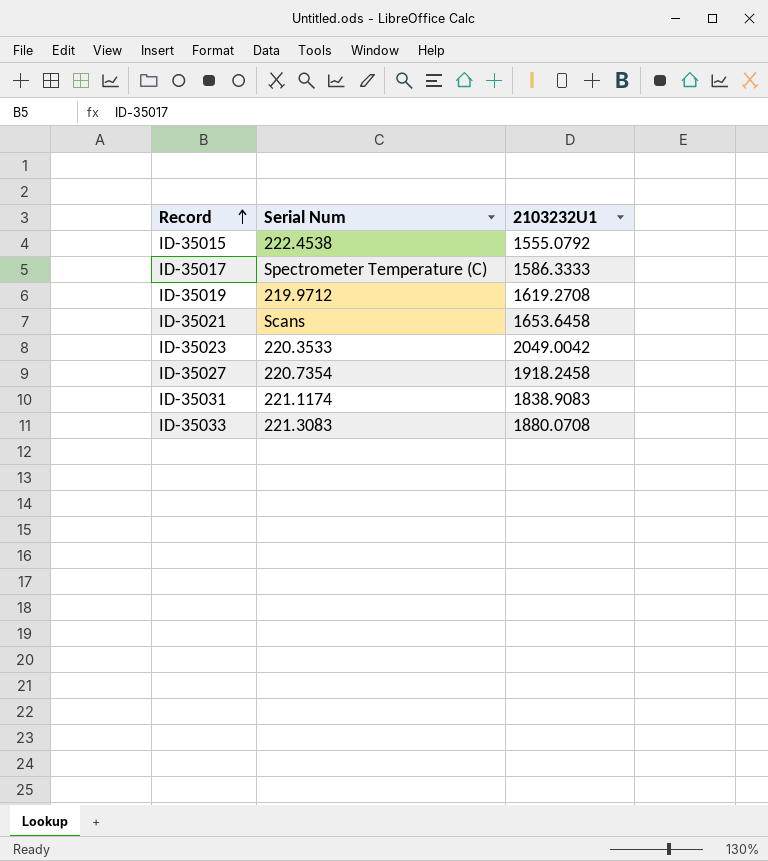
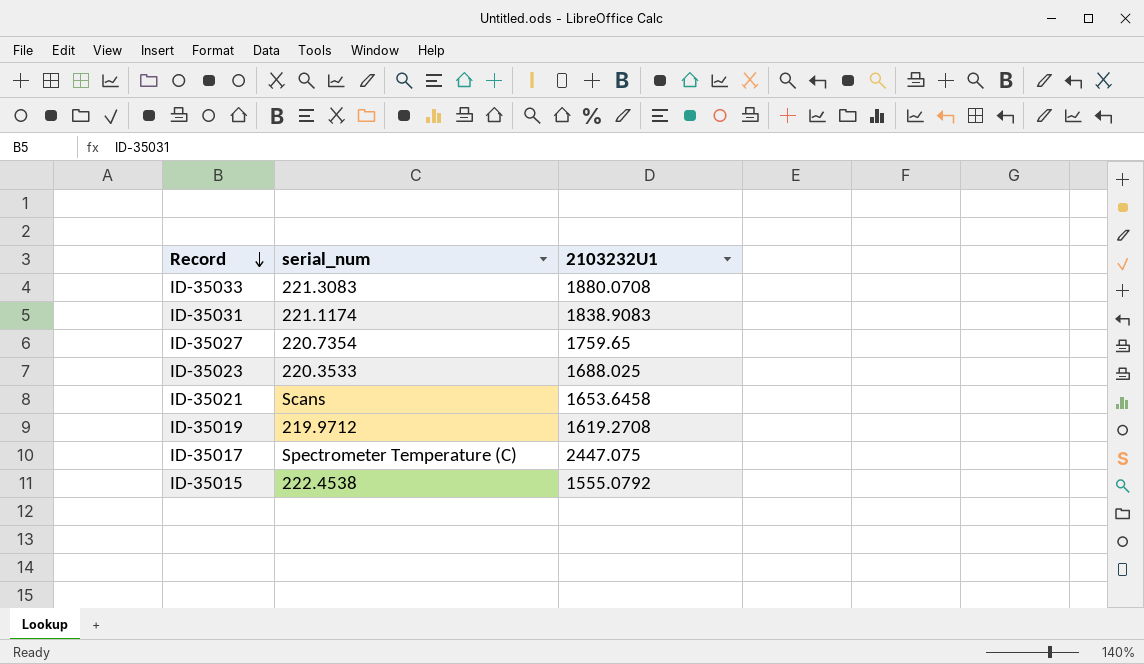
row order: Record ascending -> Record descending
column name: Serial Num -> serial_num
ID-35027 | 2103232U1: 1918.2458 -> 1759.65
ID-35023 | 2103232U1: 2049.0042 -> 1688.025
ID-35017 | 2103232U1: 1586.3333 -> 2447.075

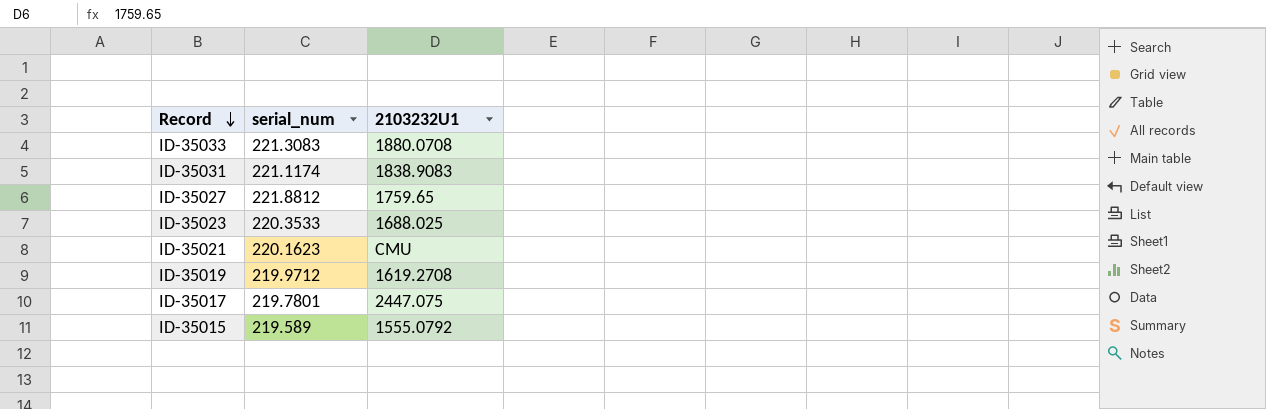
ID-35027 | serial_num: 220.7354 -> 221.8812
ID-35021 | serial_num: Scans -> 220.1623
ID-35021 | 2103232U1: 1653.6458 -> CMU
ID-35017 | serial_num: Spectrometer Temperature (C) -> 219.7801
ID-35015 | serial_num: 222.4538 -> 219.589

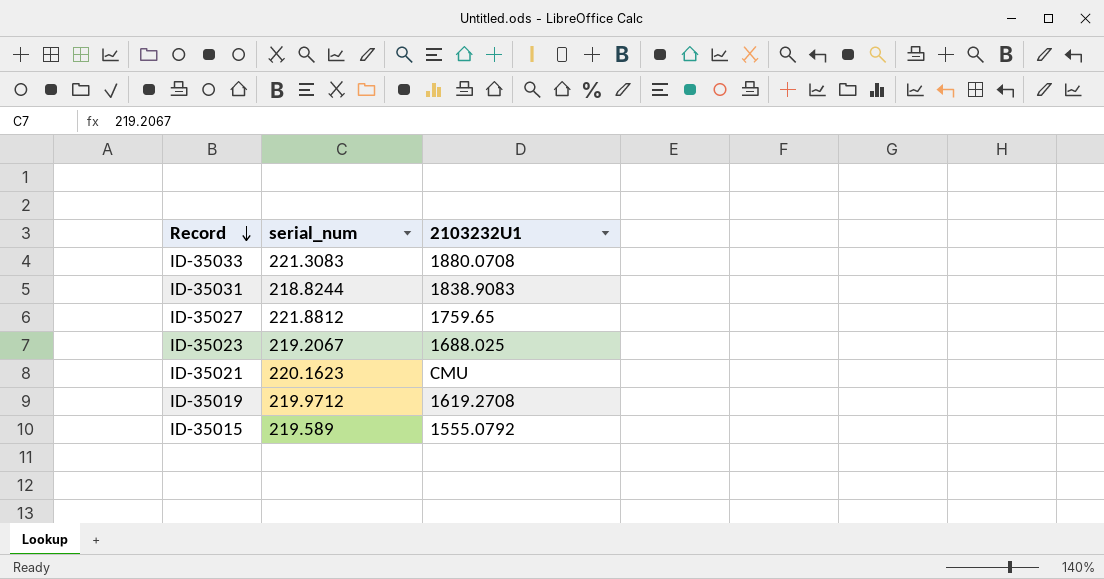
row ID-35017: 219.7801 | 2447.075 -> none
ID-35031 | serial_num: 221.1174 -> 218.8244
ID-35023 | serial_num: 220.3533 -> 219.2067

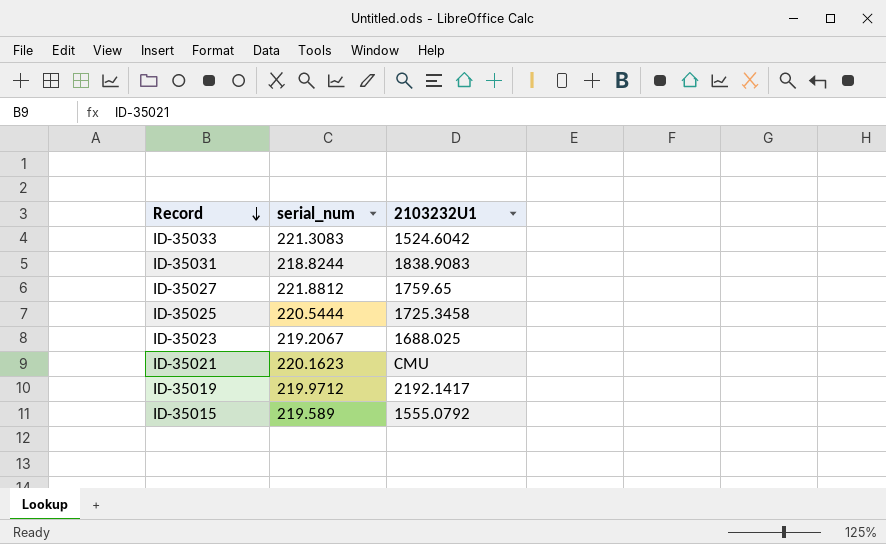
ID-35033 | 2103232U1: 1880.0708 -> 1524.6042
row ID-35025: none -> 220.5444 | 1725.3458
ID-35019 | 2103232U1: 1619.2708 -> 2192.1417

